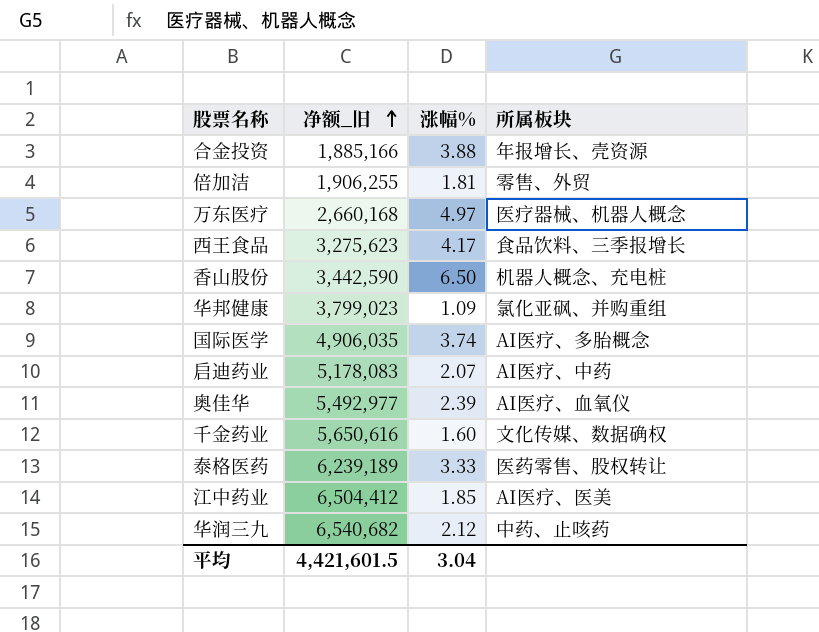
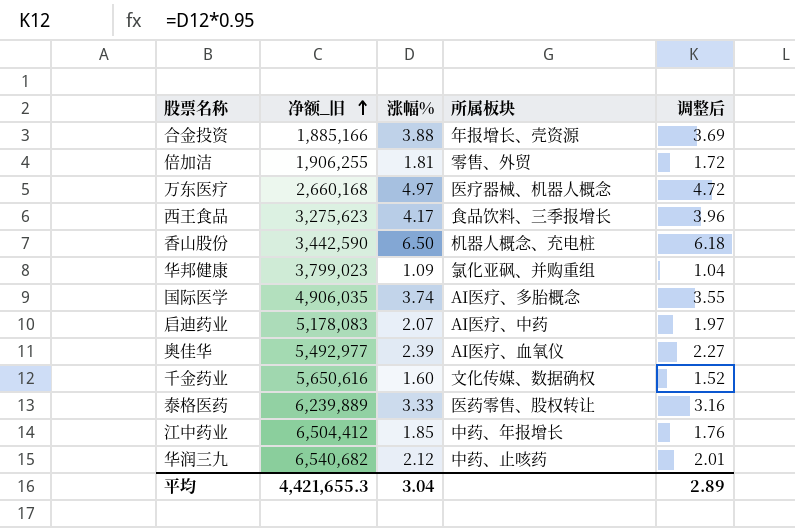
column 调整后 | formula: none -> [涨幅%] * 0.95
泰格医药 | 净额_旧: 6,239,189 -> 6,239,889
江中药业 | 所属板块: AI医疗、医美 -> 中药、年报增长
平均 | 净额_旧: 4,421,601.5 -> 4,421,655.3

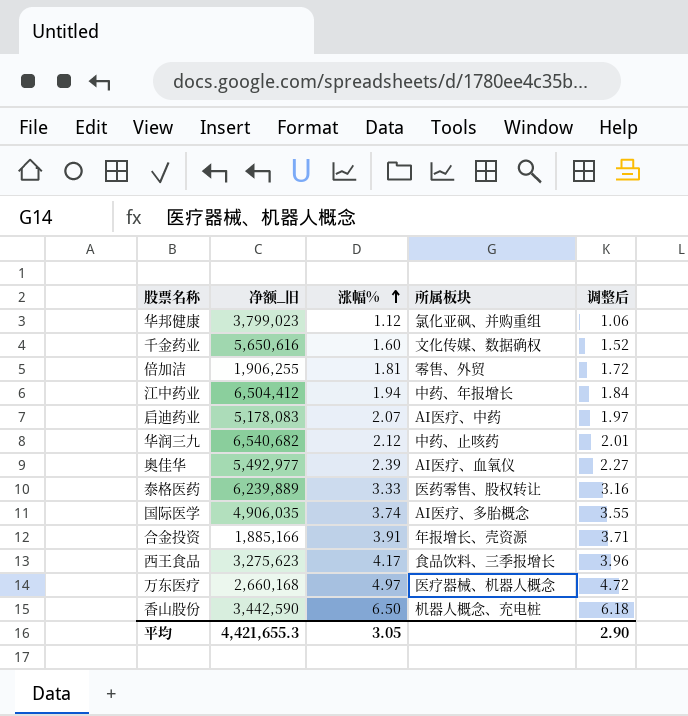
row order: 净额_旧 ascending -> 涨幅% ascending
华邦健康 | 涨幅%: 1.09 -> 1.12
华邦健康 | 调整后: 1.04 -> 1.06
江中药业 | 涨幅%: 1.85 -> 1.94
江中药业 | 调整后: 1.76 -> 1.84
合金投资 | 涨幅%: 3.88 -> 3.91
合金投资 | 调整后: 3.69 -> 3.71
平均 | 涨幅%: 3.04 -> 3.05
平均 | 调整后: 2.89 -> 2.90

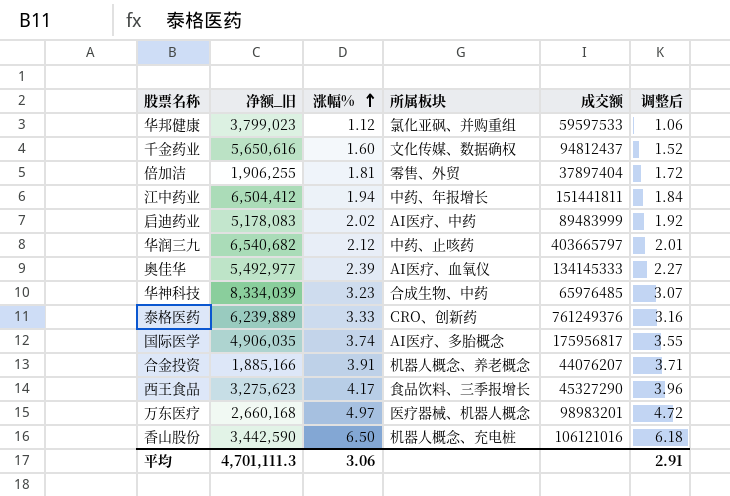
column 成交额 | position: none -> 5
启迪药业 | 涨幅%: 2.07 -> 2.02
启迪药业 | 调整后: 1.97 -> 1.92
row 华神科技: none -> 8,334,039 | 3.23 | 合成生物、中药 | 65976485 | 3.07
泰格医药 | 所属板块: 医药零售、股权转让 -> CRO、创新药
合金投资 | 所属板块: 年报增长、壳资源 -> 机器人概念、养老概念
平均 | 净额_旧: 4,421,655.3 -> 4,701,111.3
平均 | 涨幅%: 3.05 -> 3.06
平均 | 调整后: 2.90 -> 2.91

